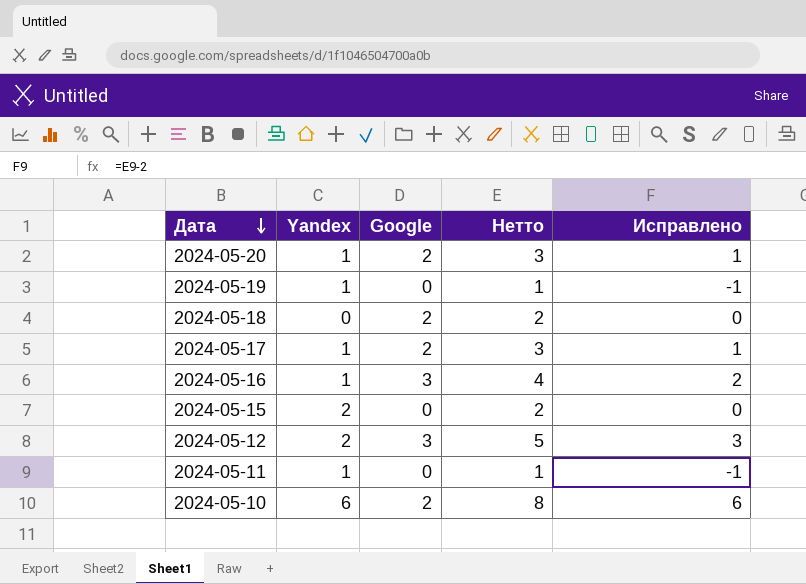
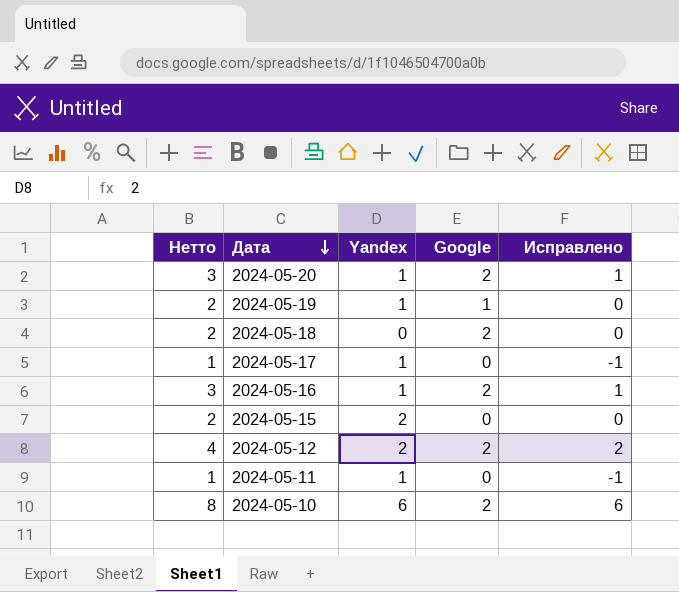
column Нетто | position: 4 -> 1
2024-05-19 | Нетто: 1 -> 2
2024-05-19 | Google: 0 -> 1
2024-05-19 | Исправлено: -1 -> 0
2024-05-17 | Нетто: 3 -> 1
2024-05-17 | Google: 2 -> 0
2024-05-17 | Исправлено: 1 -> -1
2024-05-16 | Нетто: 4 -> 3
2024-05-16 | Google: 3 -> 2
2024-05-16 | Исправлено: 2 -> 1
2024-05-12 | Нетто: 5 -> 4
2024-05-12 | Google: 3 -> 2
2024-05-12 | Исправлено: 3 -> 2

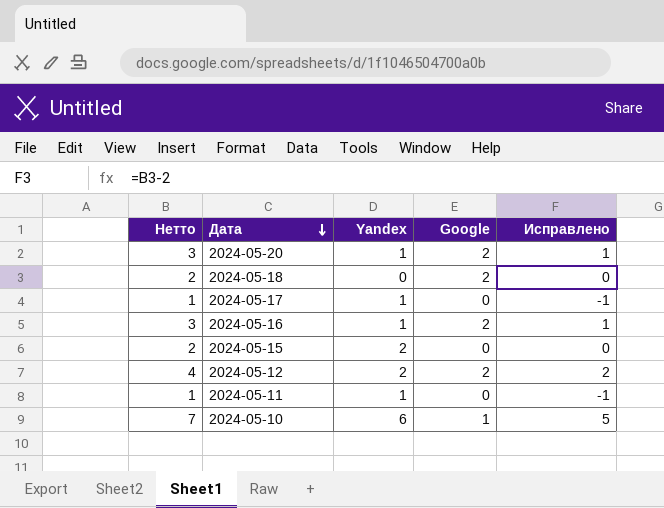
row 2024-05-19: 2 | 1 | 1 | 0 -> none
2024-05-10 | Нетто: 8 -> 7
2024-05-10 | Google: 2 -> 1
2024-05-10 | Исправлено: 6 -> 5

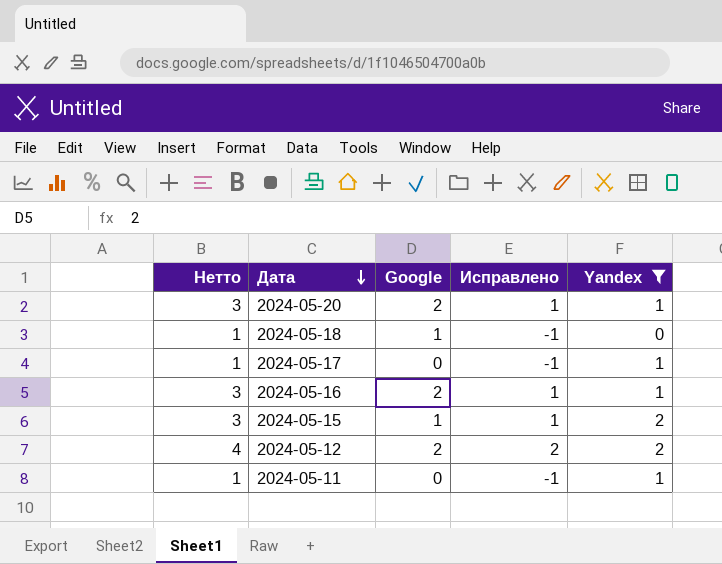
filter: none -> Yandex != 6
column Yandex | position: 3 -> 5
2024-05-18 | Нетто: 2 -> 1
2024-05-18 | Google: 2 -> 1
2024-05-18 | Исправлено: 0 -> -1
2024-05-15 | Нетто: 2 -> 3
2024-05-15 | Google: 0 -> 1
2024-05-15 | Исправлено: 0 -> 1

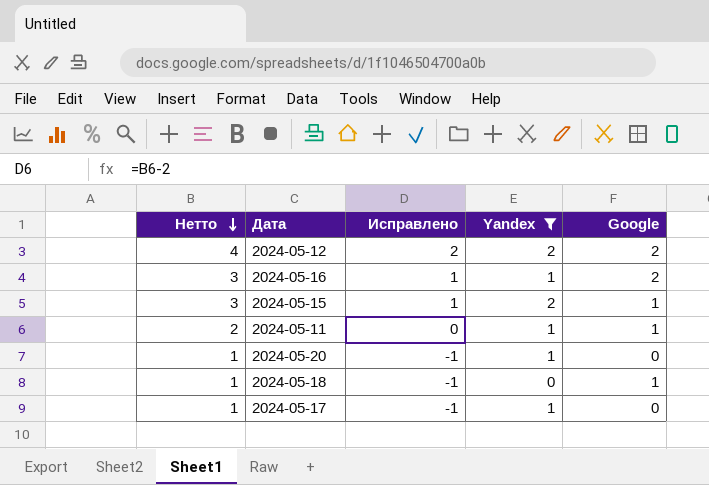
row order: Дата descending -> Нетто descending
column Google | position: 3 -> 5
2024-05-11 | Нетто: 1 -> 2
2024-05-11 | Исправлено: -1 -> 0
2024-05-11 | Google: 0 -> 1
2024-05-20 | Нетто: 3 -> 1
2024-05-20 | Исправлено: 1 -> -1
2024-05-20 | Google: 2 -> 0

